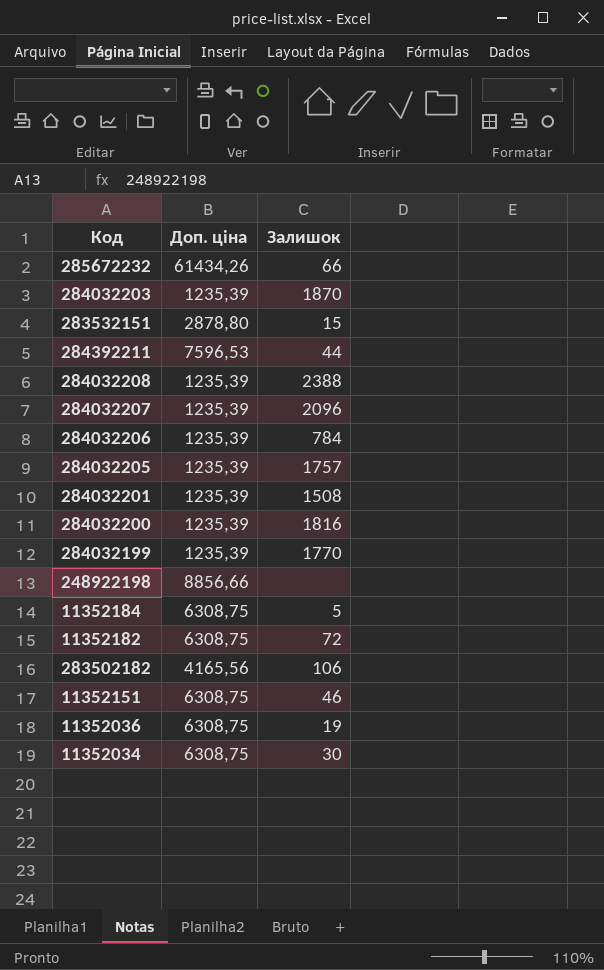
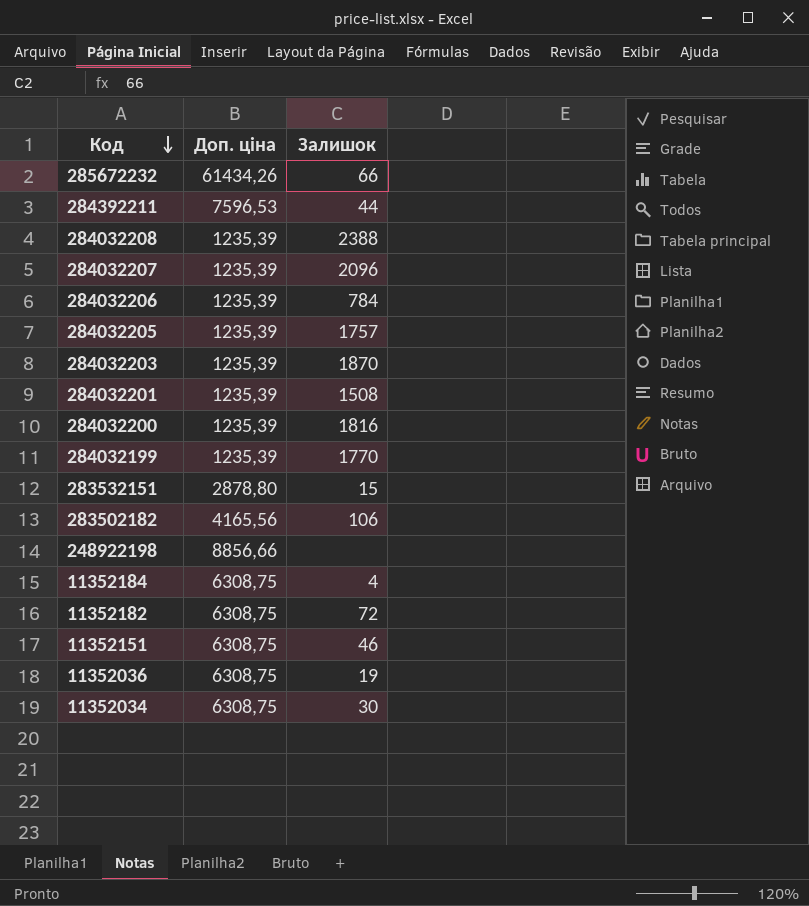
row order: none -> Код descending
11352184 | Залишок: 5 -> 4

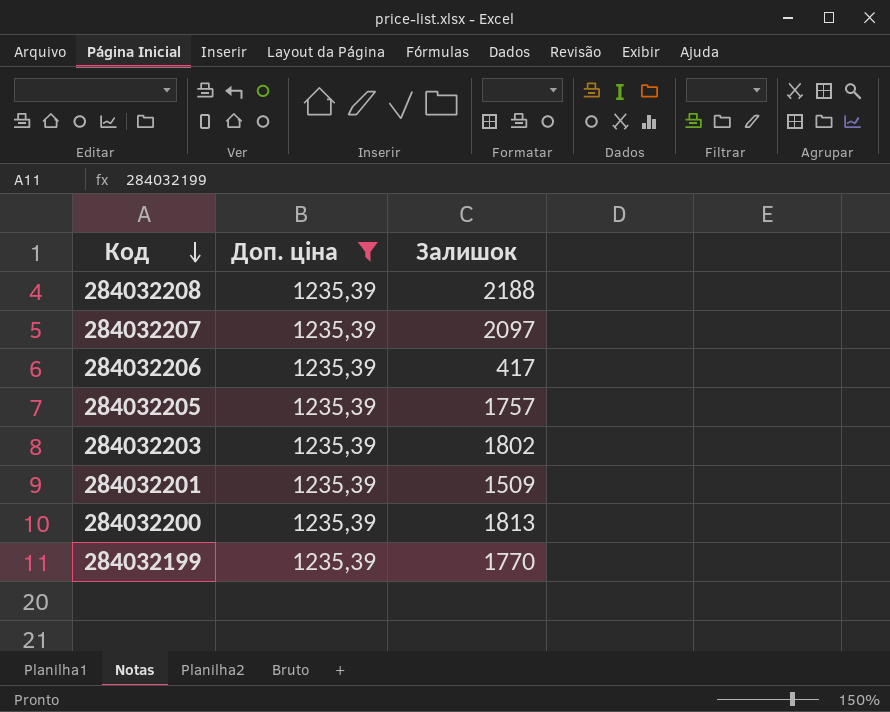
filter: none -> Доп. ціна = 1235,39
284032208 | Залишок: 2388 -> 2188
284032207 | Залишок: 2096 -> 2097
284032206 | Залишок: 784 -> 417
284032203 | Залишок: 1870 -> 1802
284032201 | Залишок: 1508 -> 1509
284032200 | Залишок: 1816 -> 1813

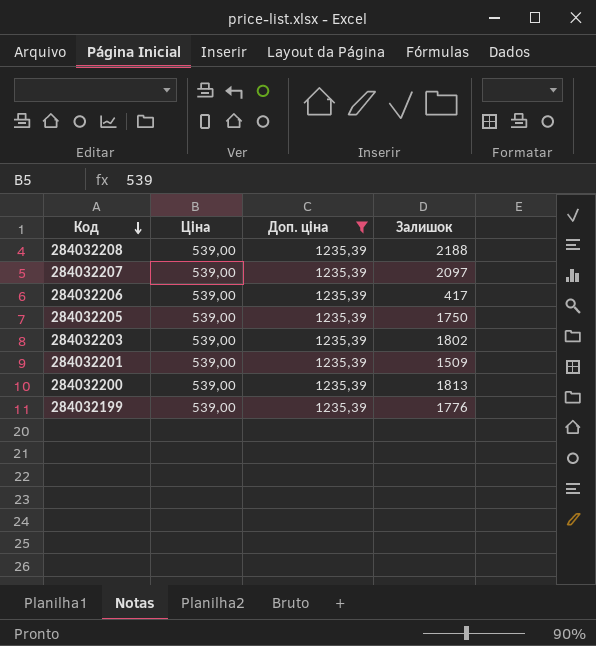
column Ціна | position: none -> 2
284032205 | Залишок: 1757 -> 1750
284032199 | Залишок: 1770 -> 1776

